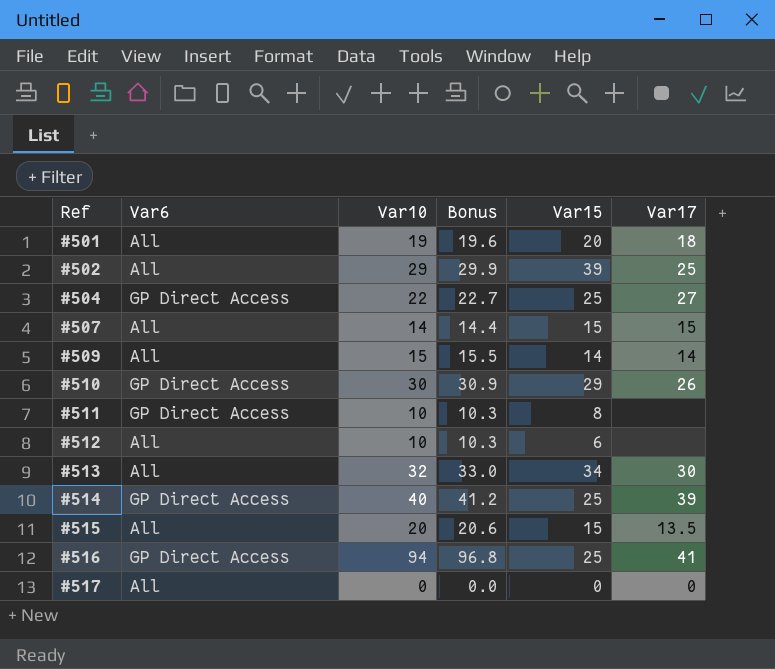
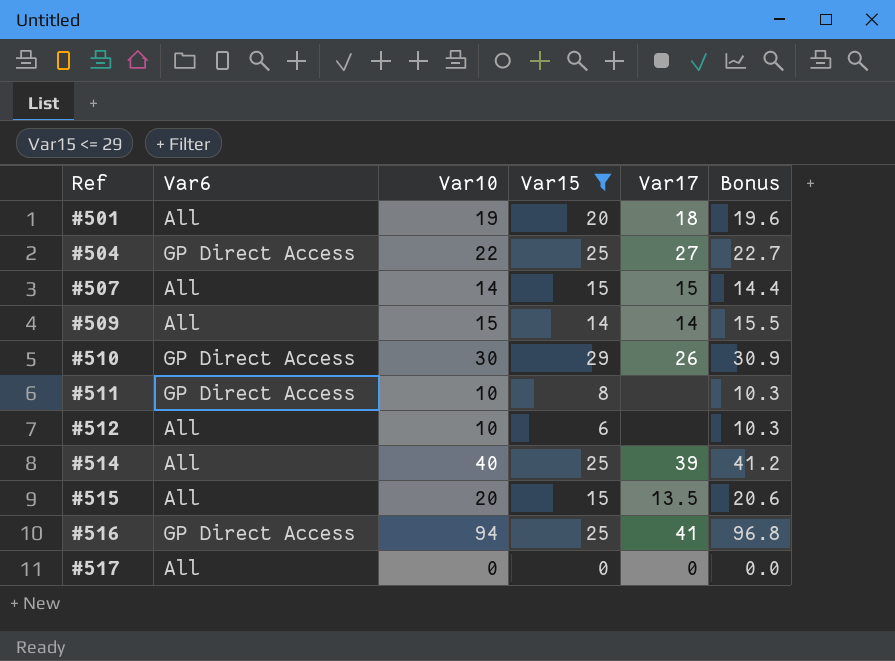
filter: none -> Var15 <= 29
column Bonus | position: 4 -> 6
#514 | Var6: GP Direct Access -> All

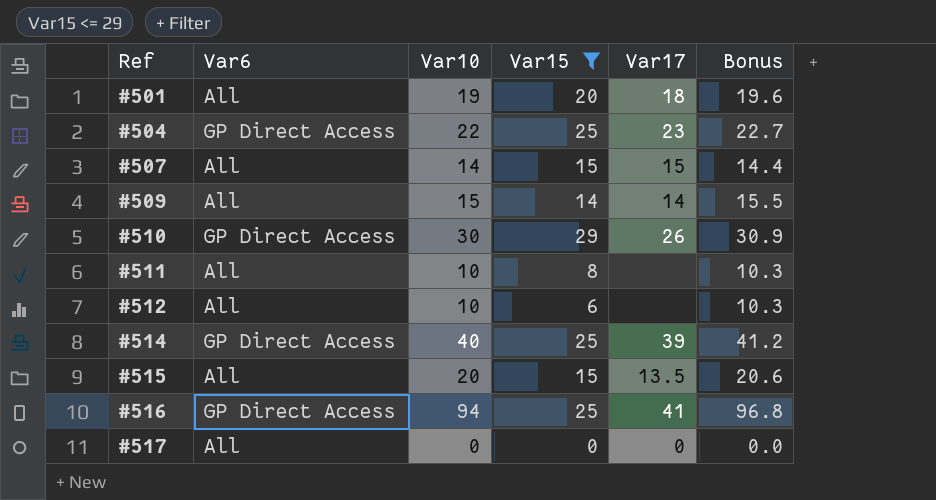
#504 | Var17: 27 -> 23
#511 | Var6: GP Direct Access -> All
#514 | Var6: All -> GP Direct Access

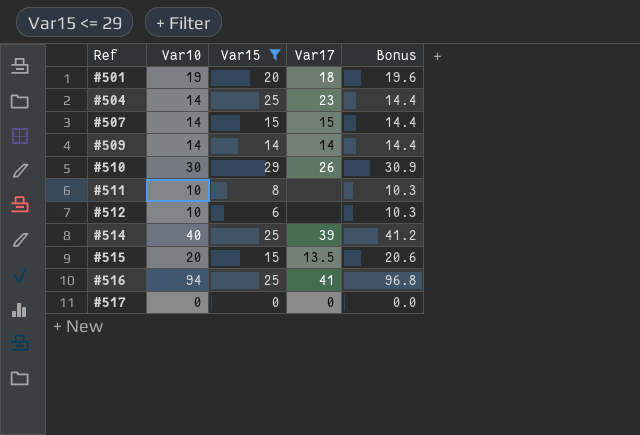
column Var6 | position: 2 -> none
#504 | Var10: 22 -> 14
#504 | Bonus: 22.7 -> 14.4
#509 | Var10: 15 -> 14
#509 | Bonus: 15.5 -> 14.4

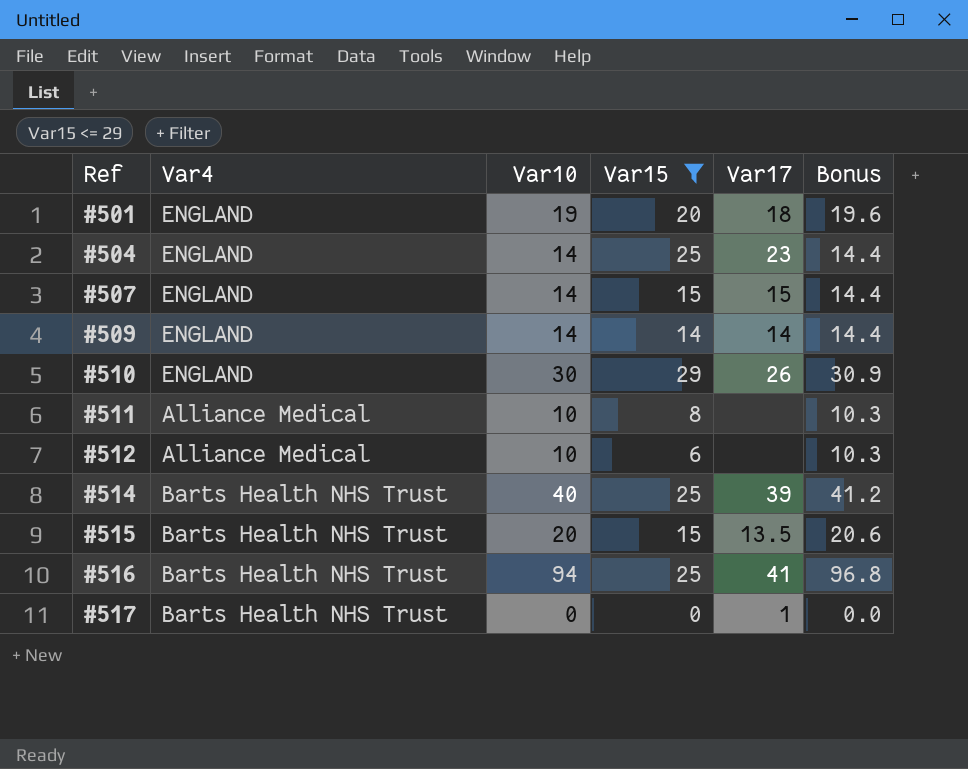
column Var4 | position: none -> 2
#517 | Var17: 0 -> 1

